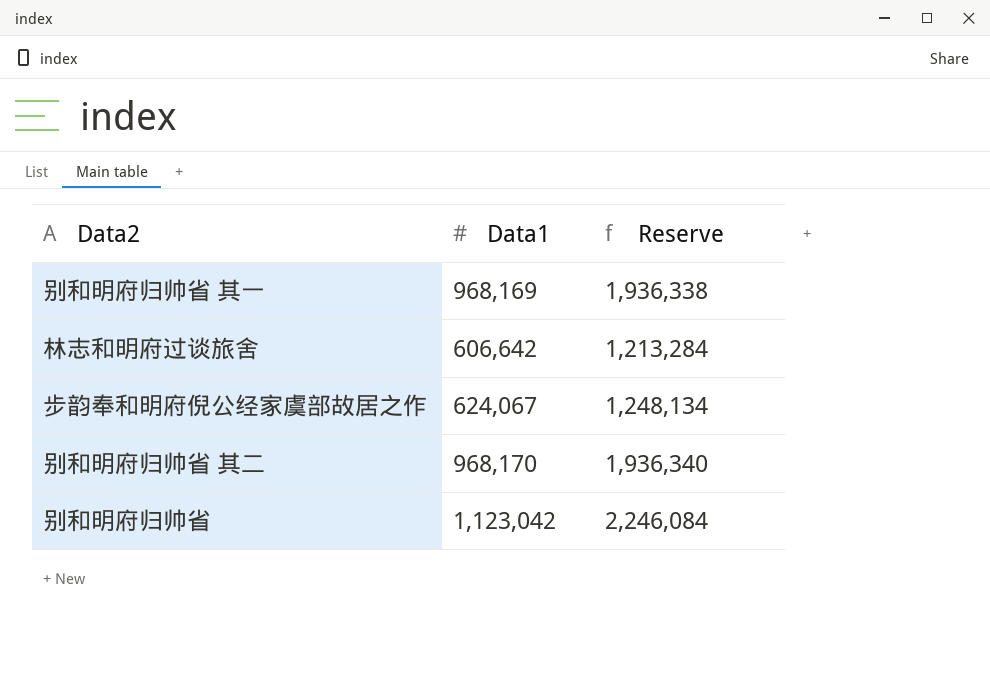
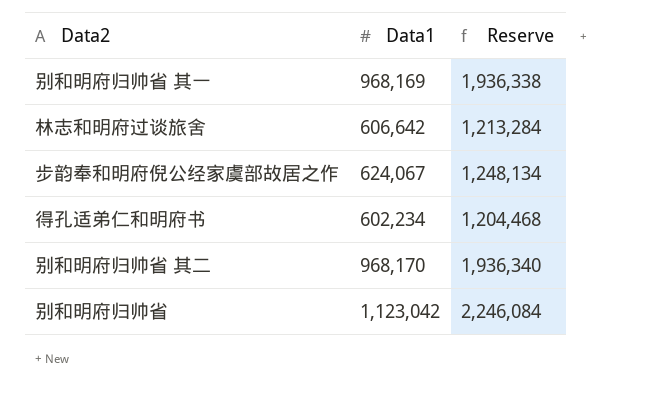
row 得孔适弟仁和明府书: none -> 602,234 | 1,204,468

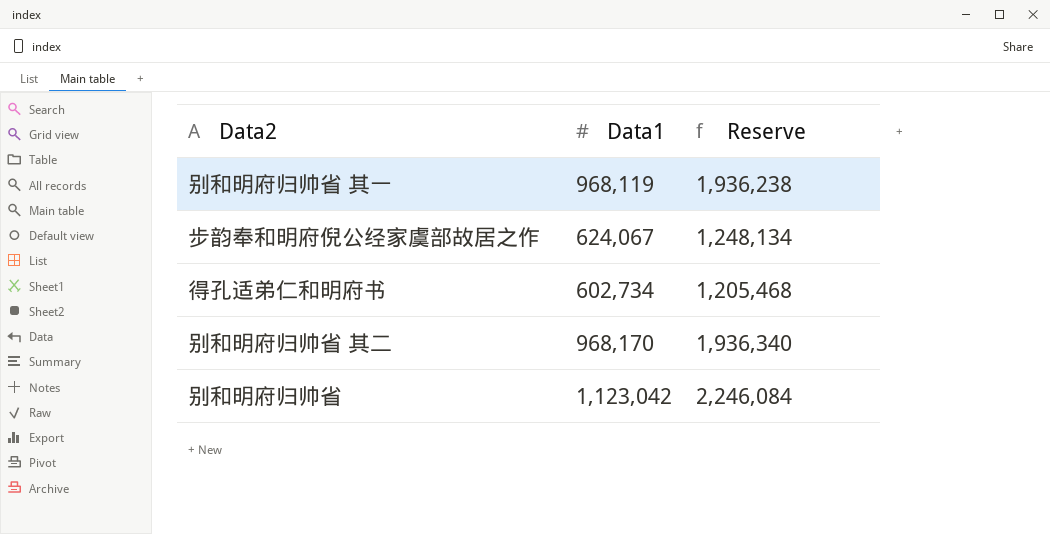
row 林志和明府过谈旅舍: 606,642 | 1,213,284 -> none
别和明府归帅省 其一 | Data1: 968,169 -> 968,119
别和明府归帅省 其一 | Reserve: 1,936,338 -> 1,936,238
得孔适弟仁和明府书 | Data1: 602,234 -> 602,734
得孔适弟仁和明府书 | Reserve: 1,204,468 -> 1,205,468

